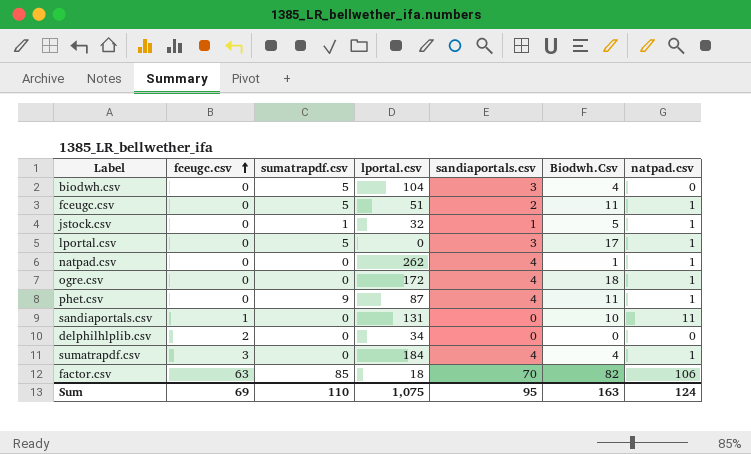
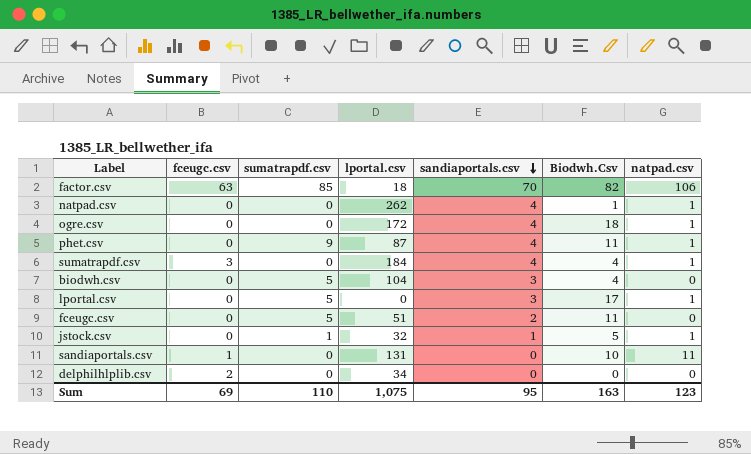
row order: fceugc.csv ascending -> sandiaportals.csv descending
fceugc.csv | natpad.csv: 1 -> 0
Sum | natpad.csv: 124 -> 123

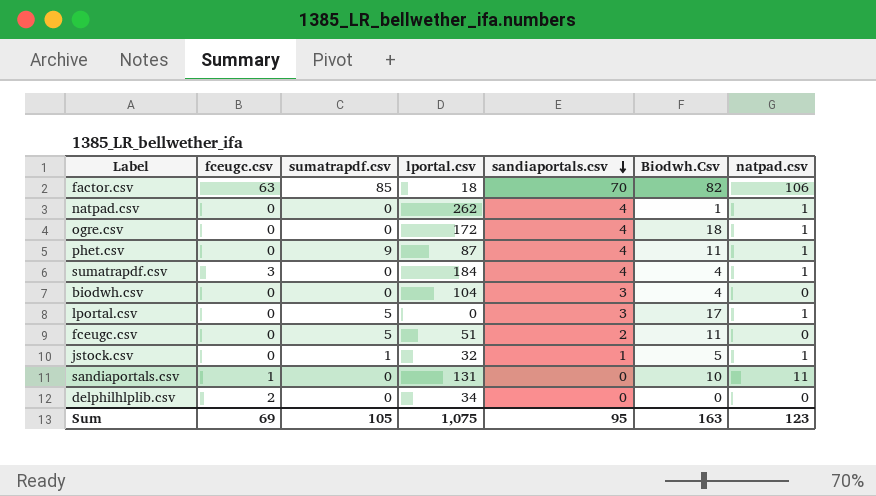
biodwh.csv | sumatrapdf.csv: 5 -> 0
Sum | sumatrapdf.csv: 110 -> 105

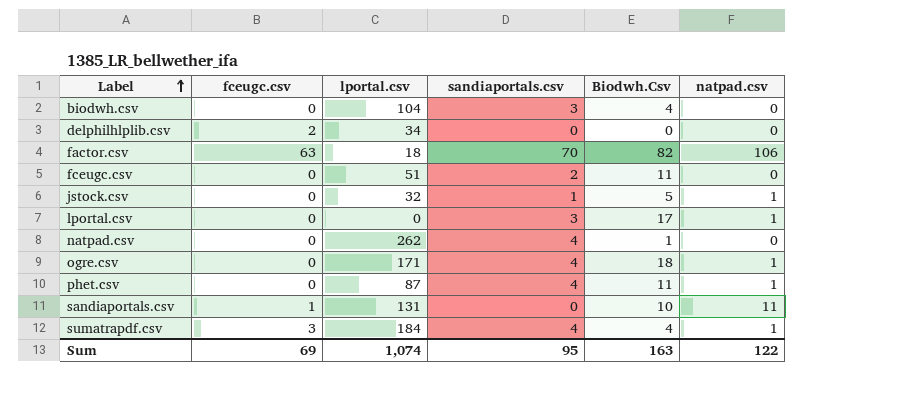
row order: sandiaportals.csv descending -> Label ascending
column sumatrapdf.csv | position: 3 -> none
natpad.csv | natpad.csv: 1 -> 0
ogre.csv | lportal.csv: 172 -> 171
Sum | lportal.csv: 1,075 -> 1,074
Sum | natpad.csv: 123 -> 122

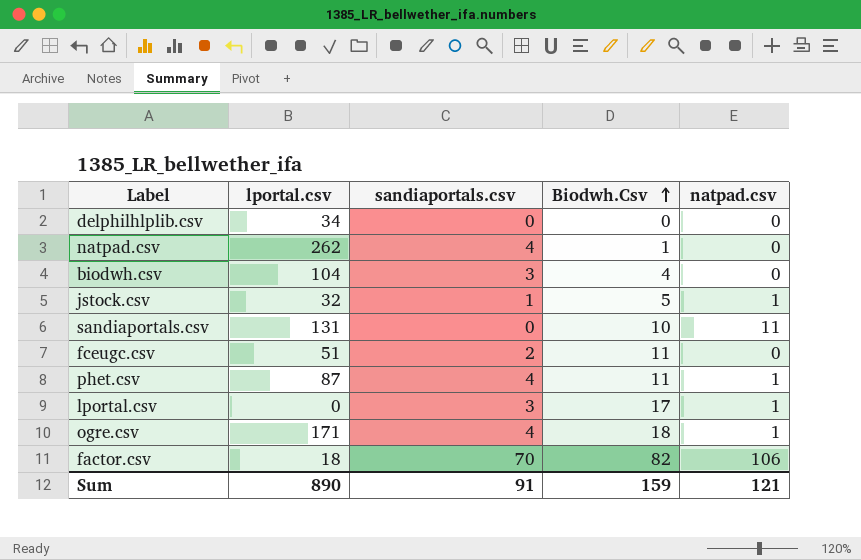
row order: Label ascending -> Biodwh.Csv ascending
column fceugc.csv | position: 2 -> none
row sumatrapdf.csv: 3 | 184 | 4 | 4 | 1 -> none
Sum | lportal.csv: 1,074 -> 890
Sum | sandiaportals.csv: 95 -> 91
Sum | Biodwh.Csv: 163 -> 159
Sum | natpad.csv: 122 -> 121

